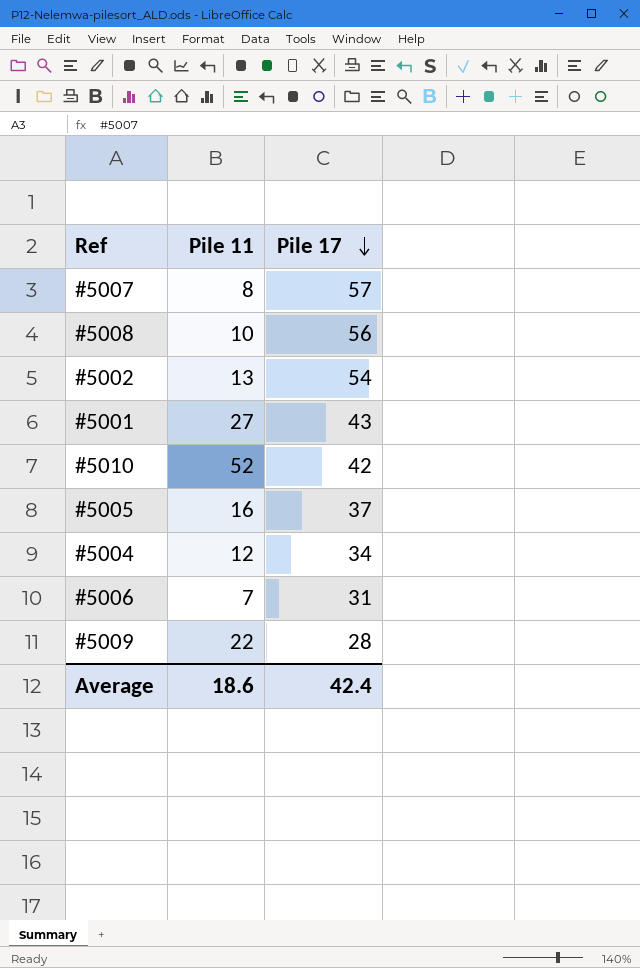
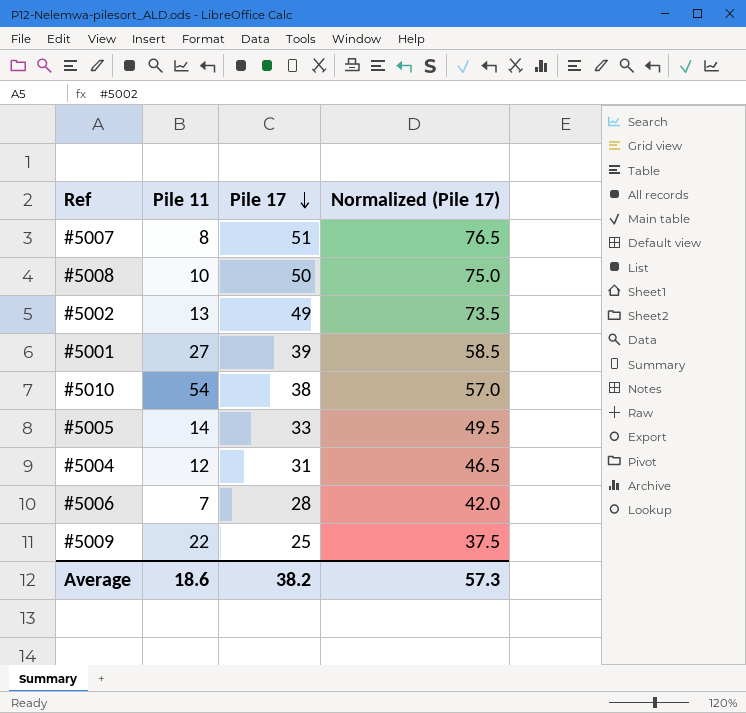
column Normalized (Pile 17) | formula: none -> [Pile 17] * 1.5
#5007 | Pile 17: 57 -> 51
#5008 | Pile 17: 56 -> 50
#5002 | Pile 17: 54 -> 49
#5001 | Pile 17: 43 -> 39
#5010 | Pile 11: 52 -> 54
#5010 | Pile 17: 42 -> 38
#5005 | Pile 11: 16 -> 14
#5005 | Pile 17: 37 -> 33
#5004 | Pile 17: 34 -> 31
#5006 | Pile 17: 31 -> 28
#5009 | Pile 17: 28 -> 25
Average | Pile 17: 42.4 -> 38.2

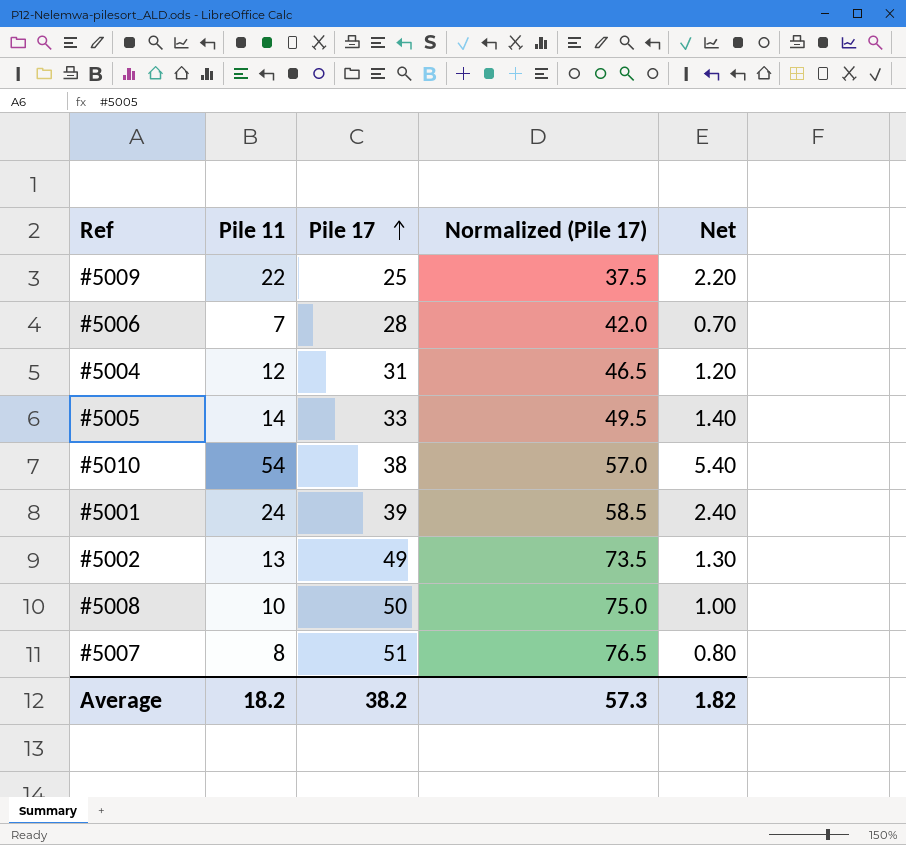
row order: Pile 17 descending -> Pile 17 ascending
column Net | formula: none -> [Pile 11] * 0.1
#5001 | Pile 11: 27 -> 24
Average | Pile 11: 18.6 -> 18.2

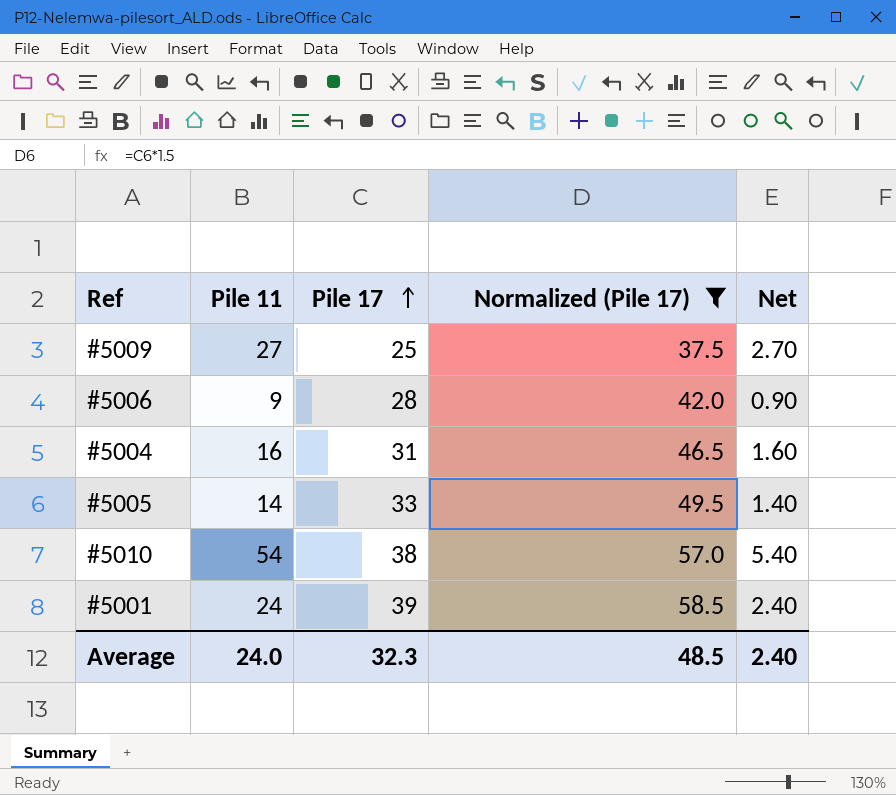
filter: none -> Normalized (Pile 17) <= 58.5
#5009 | Pile 11: 22 -> 27
#5009 | Net: 2.20 -> 2.70
#5006 | Pile 11: 7 -> 9
#5006 | Net: 0.70 -> 0.90
#5004 | Pile 11: 12 -> 16
#5004 | Net: 1.20 -> 1.60
Average | Pile 11: 18.2 -> 24.0
Average | Pile 17: 38.2 -> 32.3
Average | Normalized (Pile 17): 57.3 -> 48.5
Average | Net: 1.82 -> 2.40

